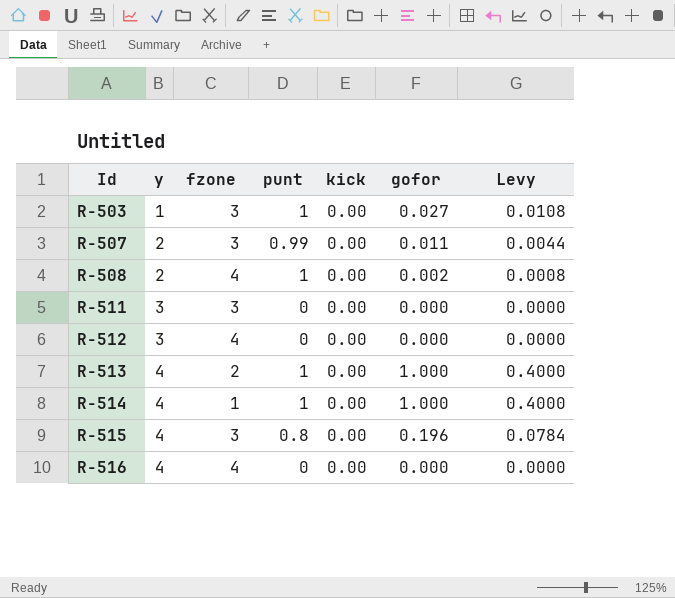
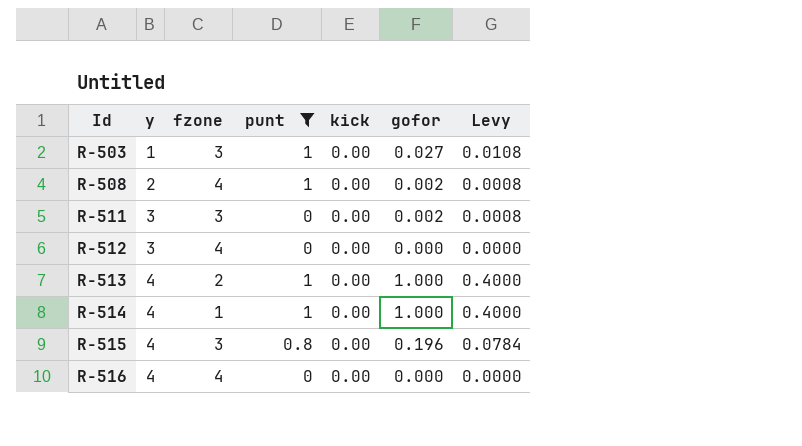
filter: none -> punt != 0.99
R-511 | gofor: 0.000 -> 0.002
R-511 | Levy: 0.0000 -> 0.0008

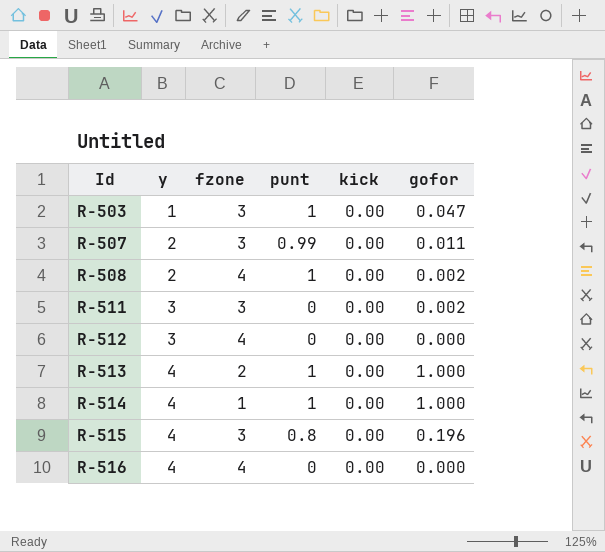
filter: punt != 0.99 -> none
column Levy | formula: [gofor] * 0.4 -> none
R-503 | gofor: 0.027 -> 0.047

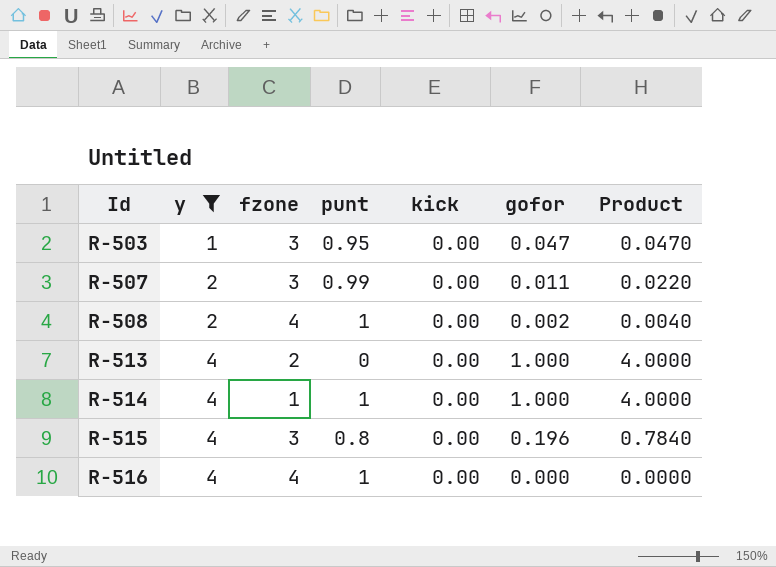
filter: none -> y != 3
column Product | formula: none -> [y] * [gofor]
R-503 | punt: 1 -> 0.95
R-513 | punt: 1 -> 0
R-516 | punt: 0 -> 1

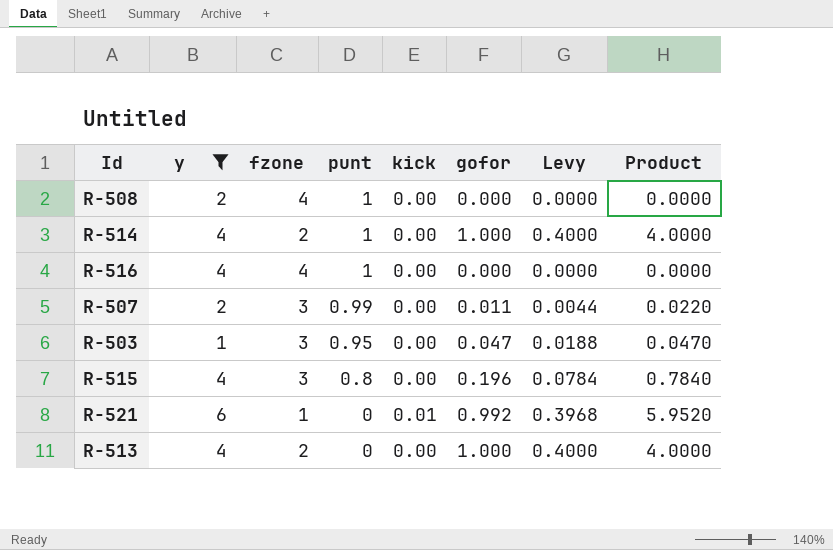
row order: Id ascending -> punt descending
column Levy | formula: none -> [gofor] * 0.4
R-508 | gofor: 0.002 -> 0.000
R-508 | Product: 0.0040 -> 0.0000
R-514 | fzone: 1 -> 2
row R-521: none -> 6 | 1 | 0 | 0.01 | 0.992 | 0.3968 | 5.9520

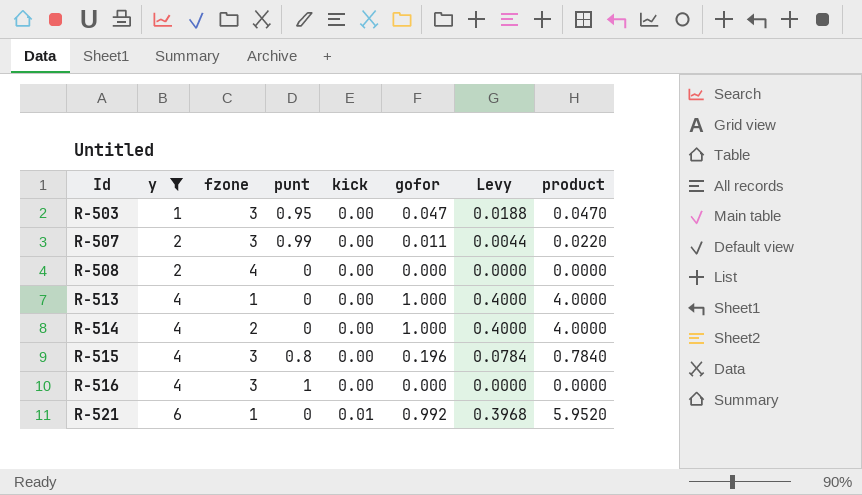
row order: punt descending -> Id ascending
column name: Product -> product
R-508 | punt: 1 -> 0
R-513 | fzone: 2 -> 1
R-514 | punt: 1 -> 0
R-516 | fzone: 4 -> 3

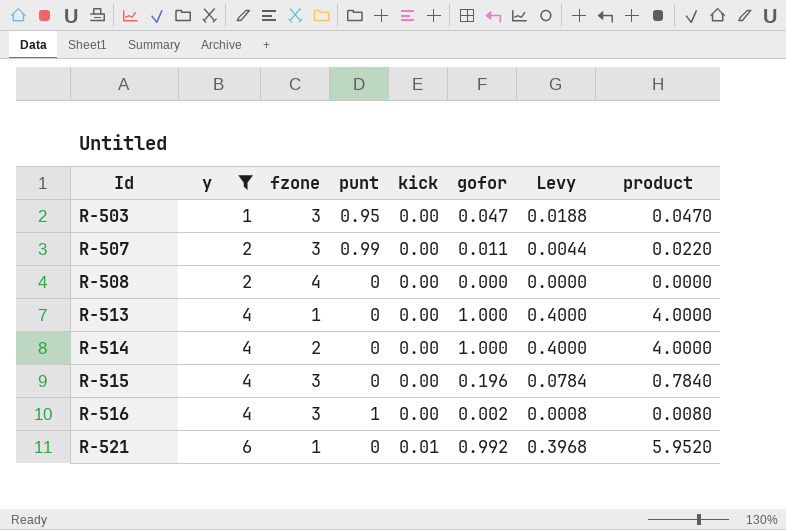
R-515 | punt: 0.8 -> 0
R-516 | gofor: 0.000 -> 0.002
R-516 | Levy: 0.0000 -> 0.0008
R-516 | product: 0.0000 -> 0.0080

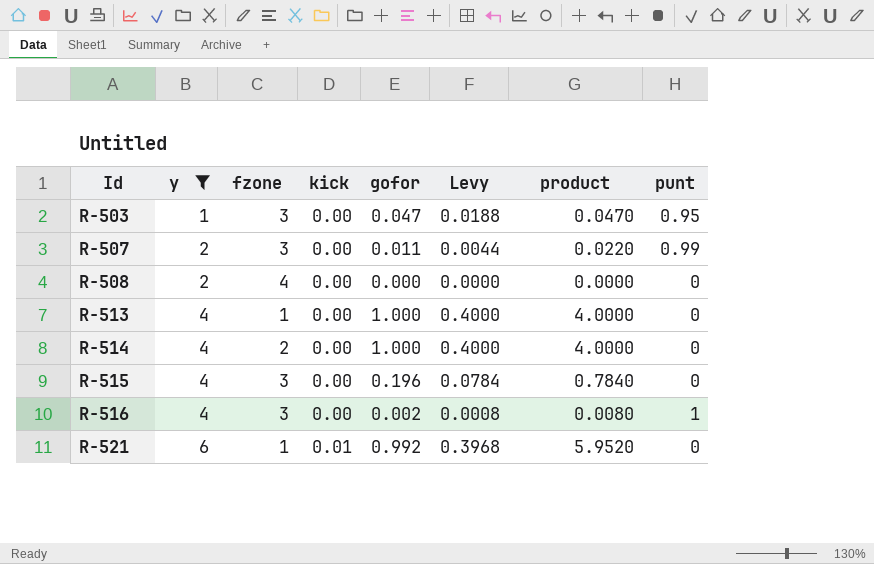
column punt | position: 4 -> 8

